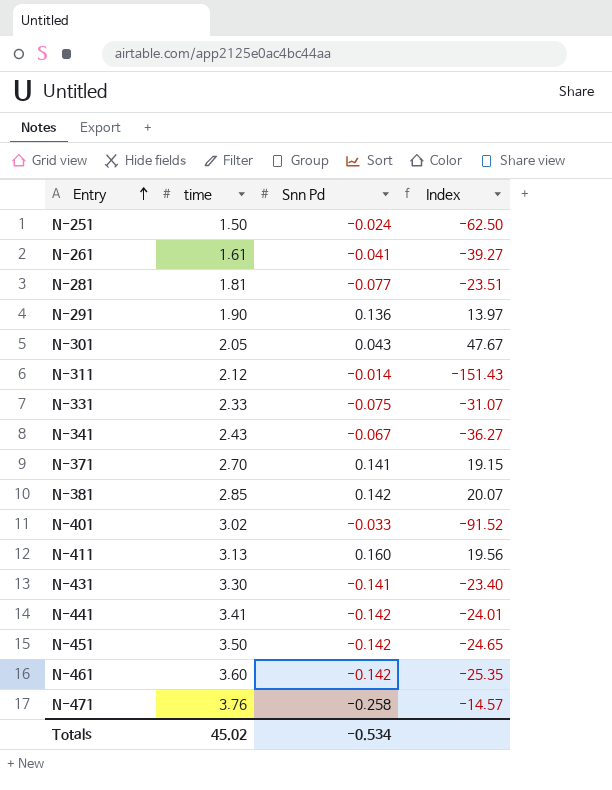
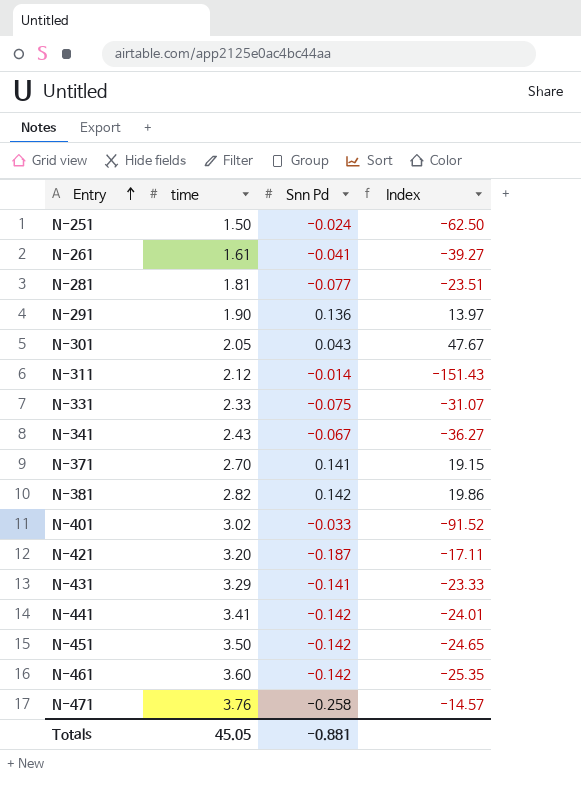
row N-411: 3.13 | 0.160 | 19.56 -> none
N-381 | time: 2.85 -> 2.82
N-381 | Index: 20.07 -> 19.86
row N-421: none -> 3.20 | -0.187 | -17.11
N-431 | time: 3.30 -> 3.29
N-431 | Index: -23.40 -> -23.33
Totals | time: 45.02 -> 45.05
Totals | Snn Pd: -0.534 -> -0.881

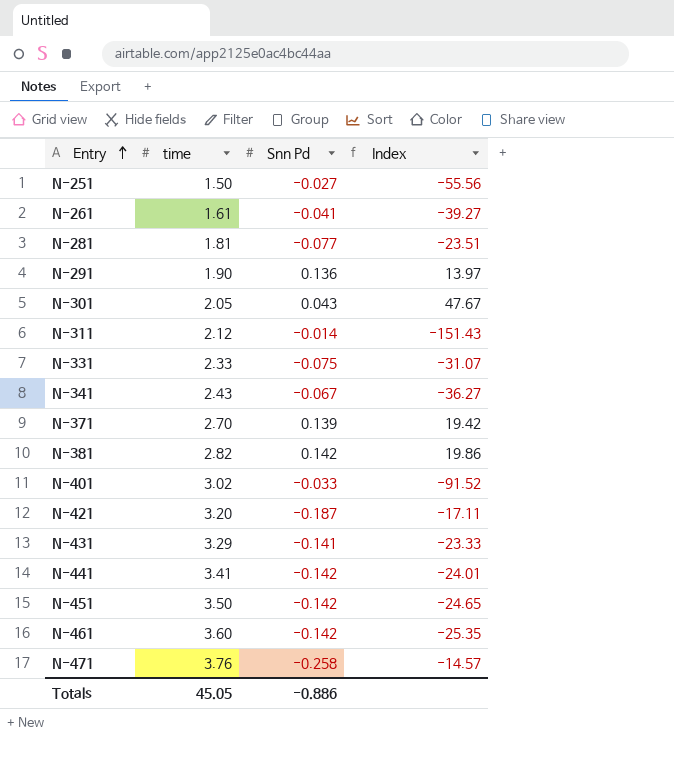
N-251 | Snn Pd: -0.024 -> -0.027
N-251 | Index: -62.50 -> -55.56
N-371 | Snn Pd: 0.141 -> 0.139
N-371 | Index: 19.15 -> 19.42
Totals | Snn Pd: -0.881 -> -0.886

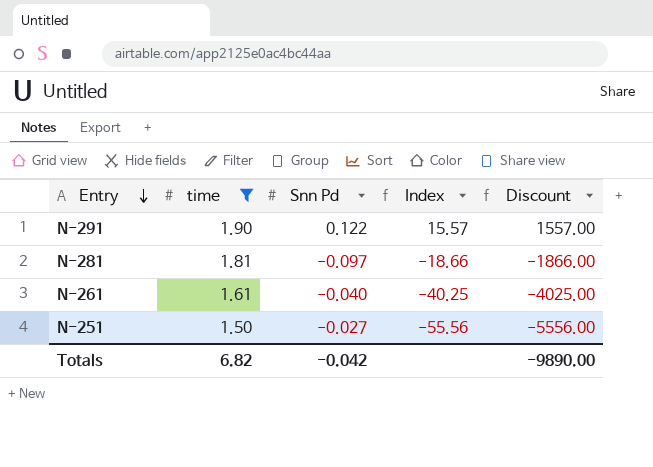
filter: none -> time <= 1.90
row order: Entry ascending -> Entry descending
column Discount | formula: none -> [Index] * 100
N-291 | Snn Pd: 0.136 -> 0.122
N-291 | Index: 13.97 -> 15.57
N-281 | Snn Pd: -0.077 -> -0.097
N-281 | Index: -23.51 -> -18.66
N-261 | Snn Pd: -0.041 -> -0.040
N-261 | Index: -39.27 -> -40.25
Totals | time: 45.05 -> 6.82
Totals | Snn Pd: -0.886 -> -0.042

